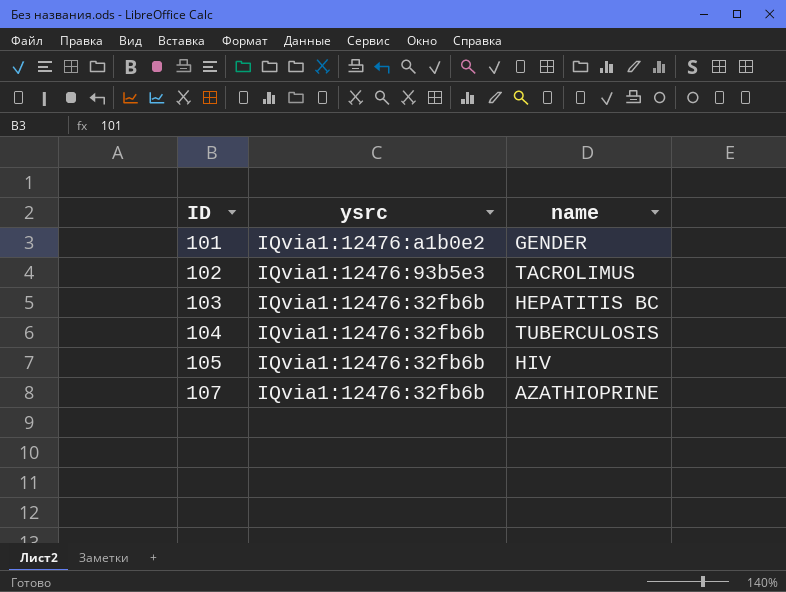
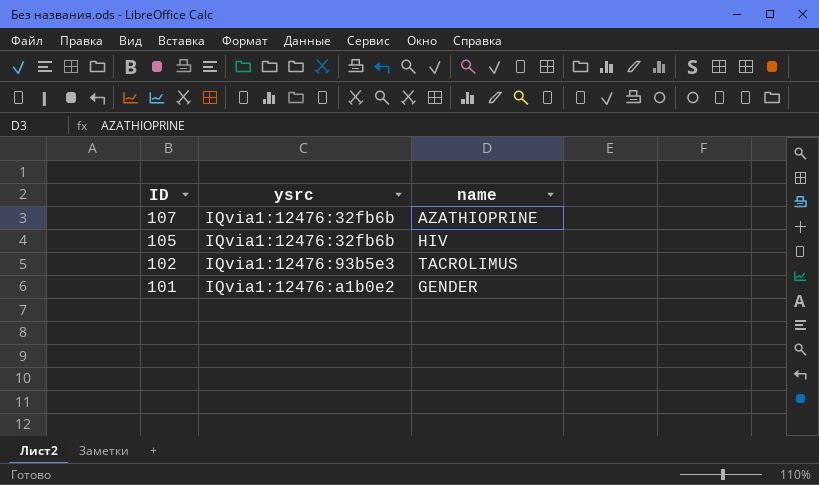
row order: ID ascending -> ID descending
row 103: IQvia1:12476:32fb6b | HEPATITIS BC -> none
row 104: IQvia1:12476:32fb6b | TUBERCULOSIS -> none

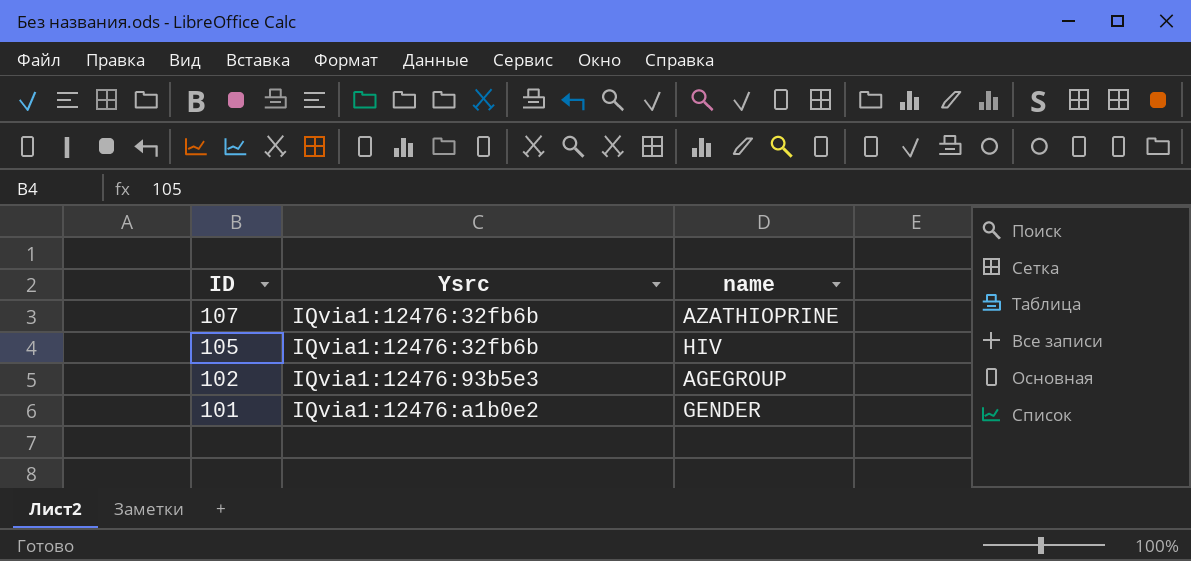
column name: ysrc -> Ysrc
102 | name: TACROLIMUS -> AGEGROUP

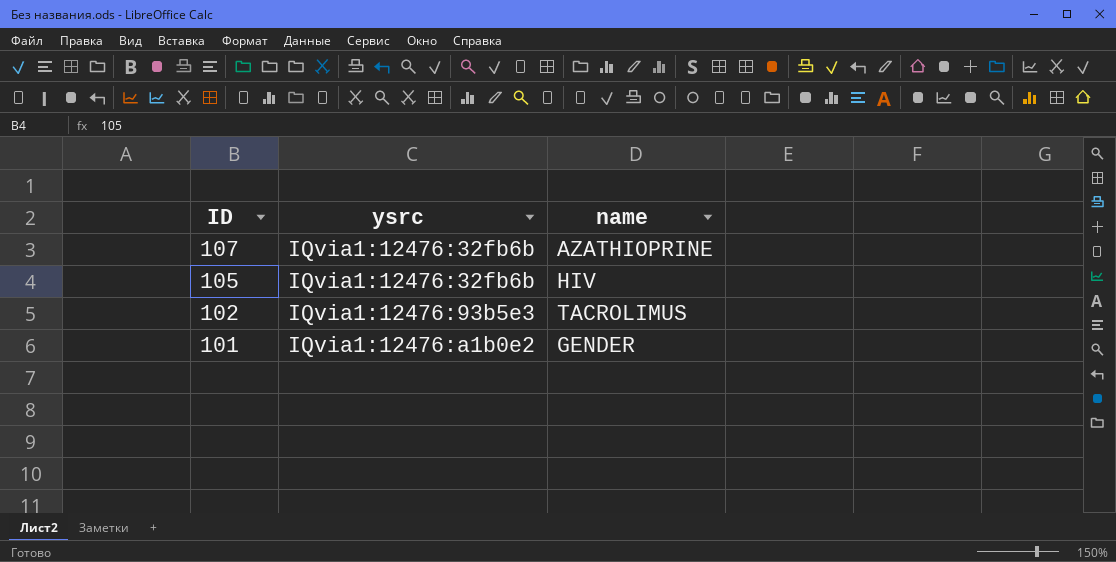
column name: Ysrc -> ysrc
102 | name: AGEGROUP -> TACROLIMUS

